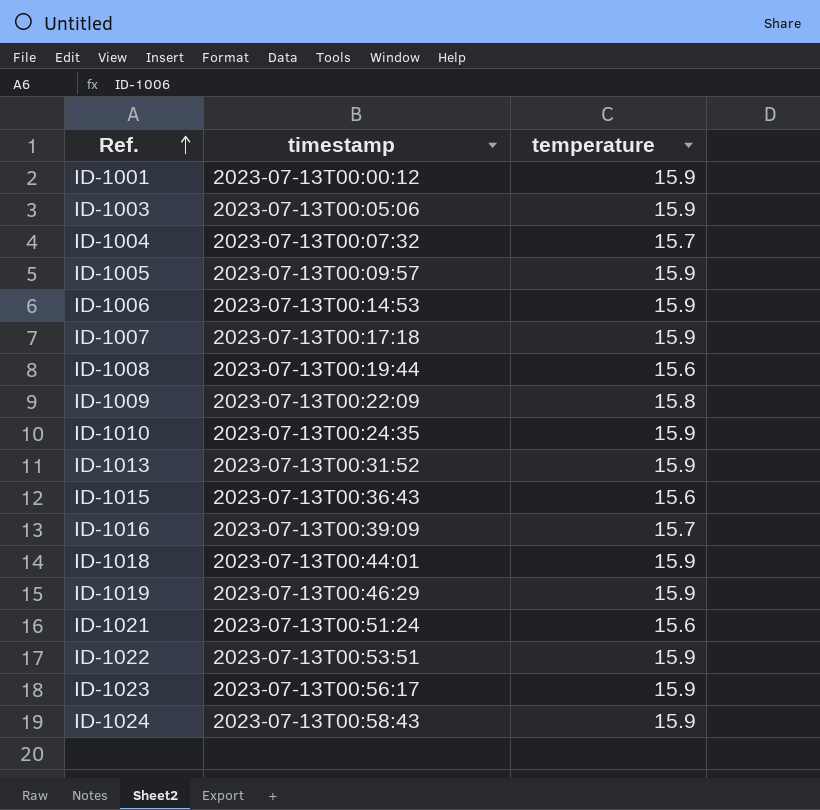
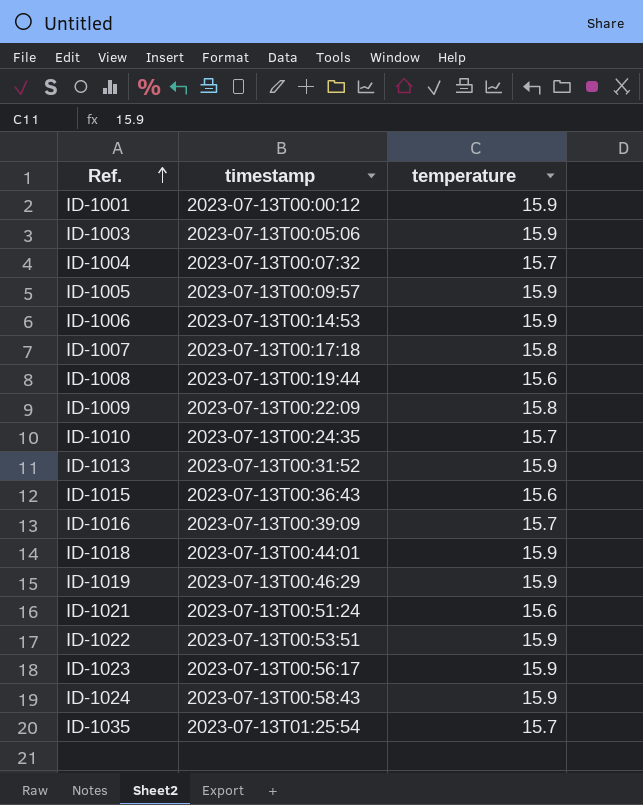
ID-1007 | temperature: 15.9 -> 15.8
ID-1010 | temperature: 15.9 -> 15.7
row ID-1035: none -> 2023-07-13T01:25:54 | 15.7

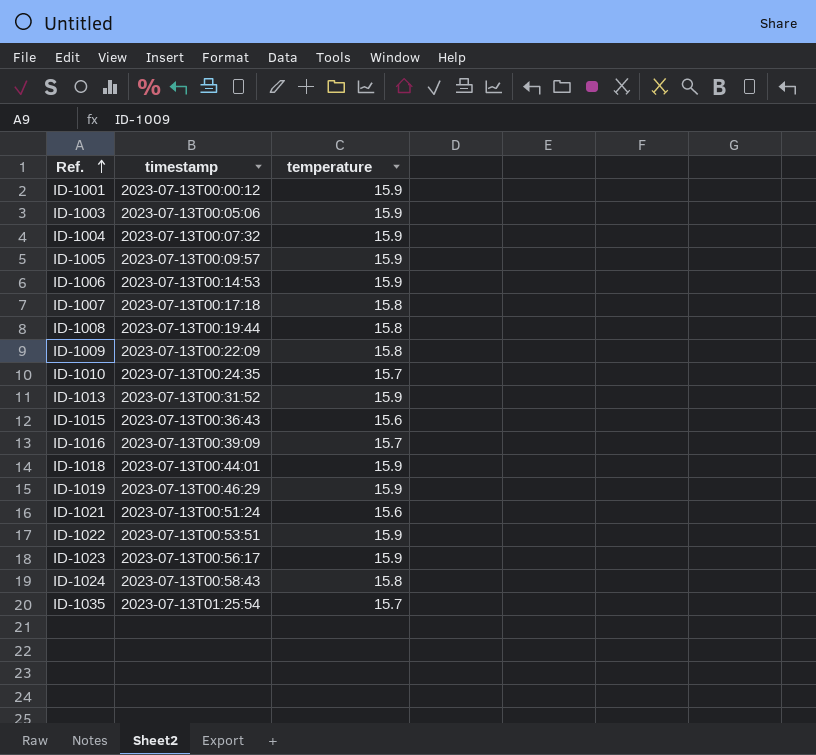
ID-1004 | temperature: 15.7 -> 15.9
ID-1008 | temperature: 15.6 -> 15.8
ID-1024 | temperature: 15.9 -> 15.8

